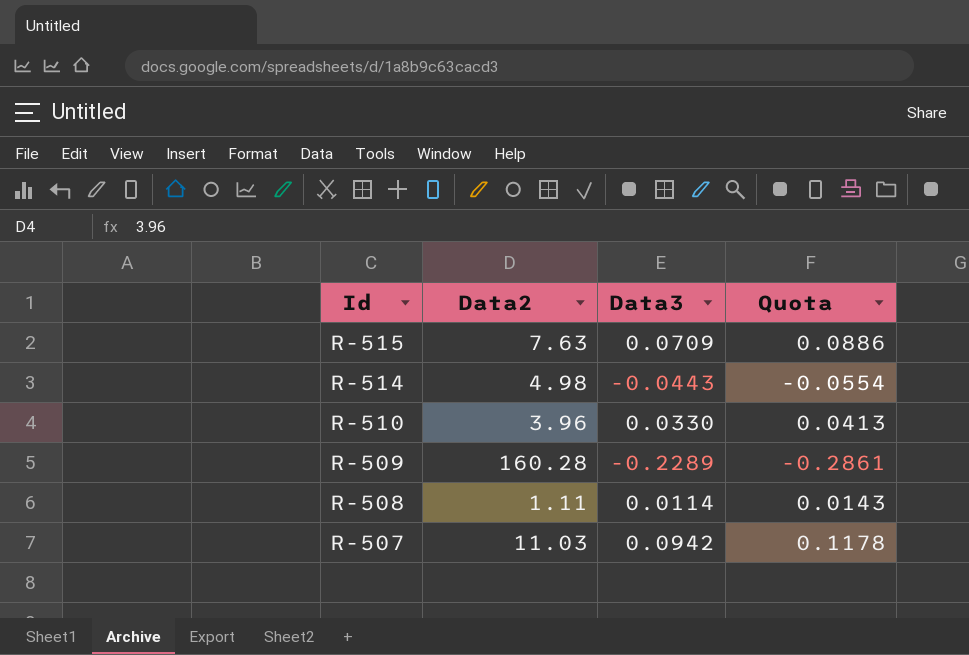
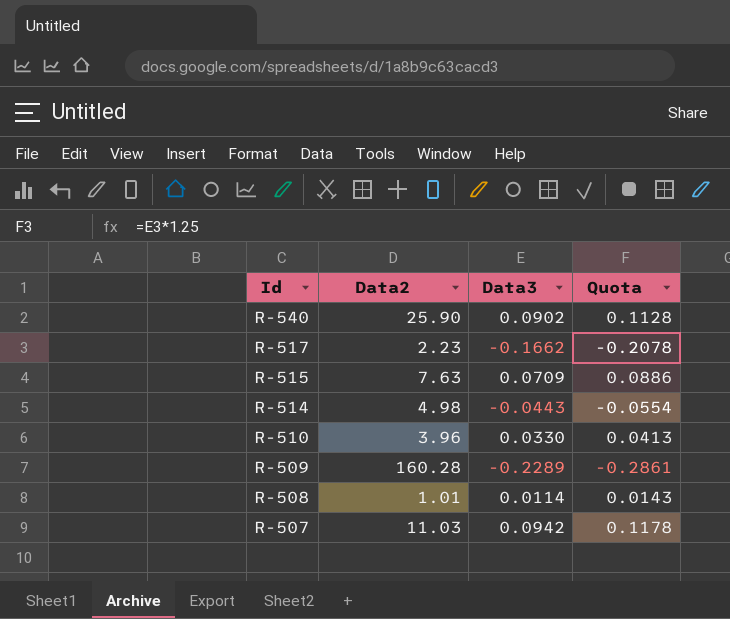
row R-540: none -> 25.90 | 0.0902 | 0.1128
row R-517: none -> 2.23 | -0.1662 | -0.2078
R-508 | Data2: 1.11 -> 1.01

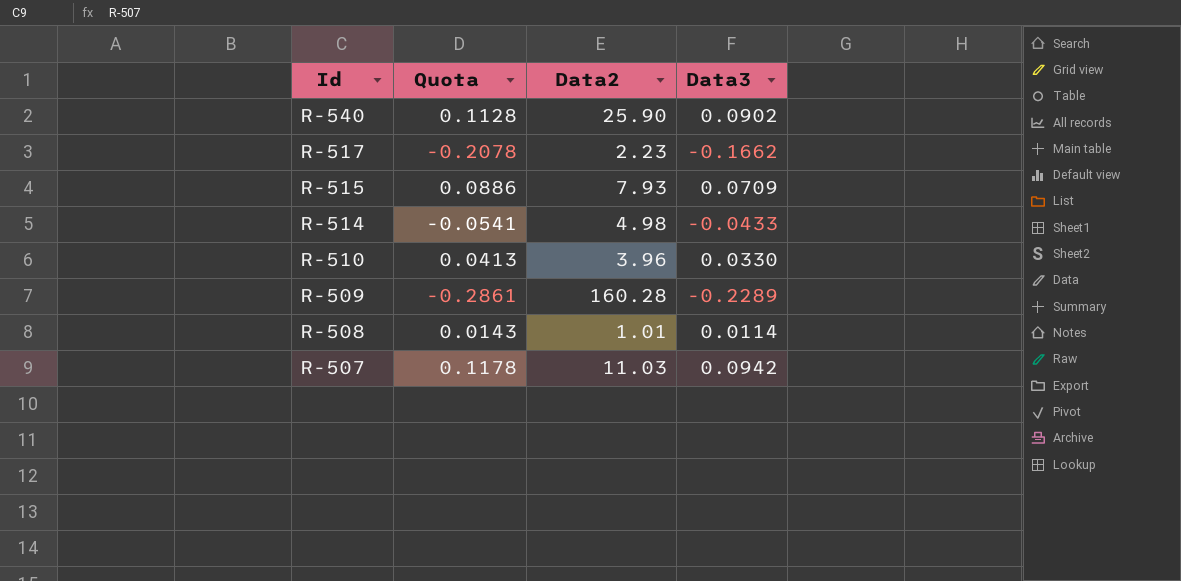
column Quota | position: 4 -> 2
R-515 | Data2: 7.63 -> 7.93
R-514 | Quota: -0.0554 -> -0.0541
R-514 | Data3: -0.0443 -> -0.0433

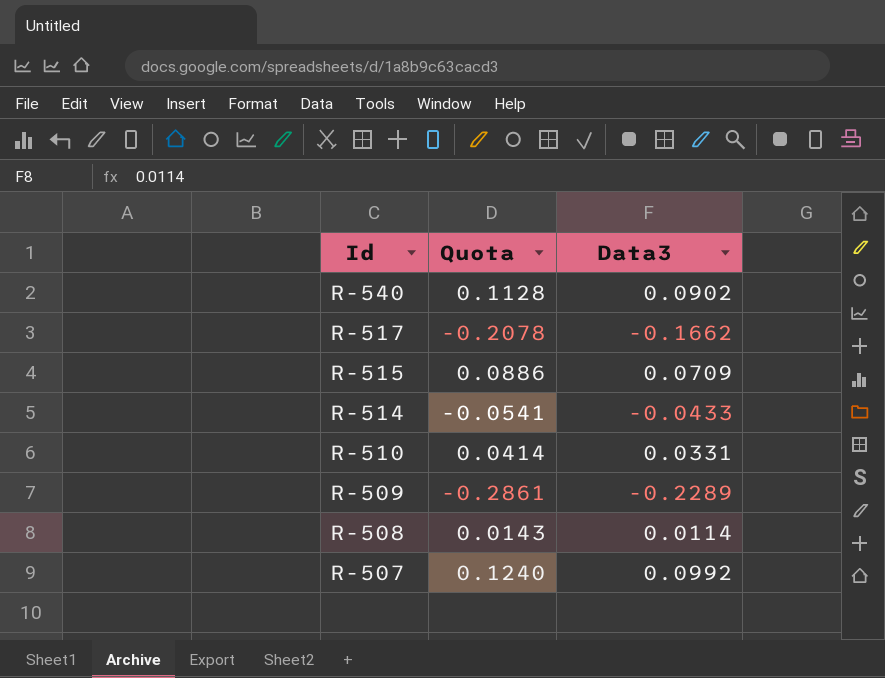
column Data2 | position: 3 -> none
R-510 | Quota: 0.0413 -> 0.0414
R-510 | Data3: 0.0330 -> 0.0331
R-507 | Quota: 0.1178 -> 0.1240
R-507 | Data3: 0.0942 -> 0.0992

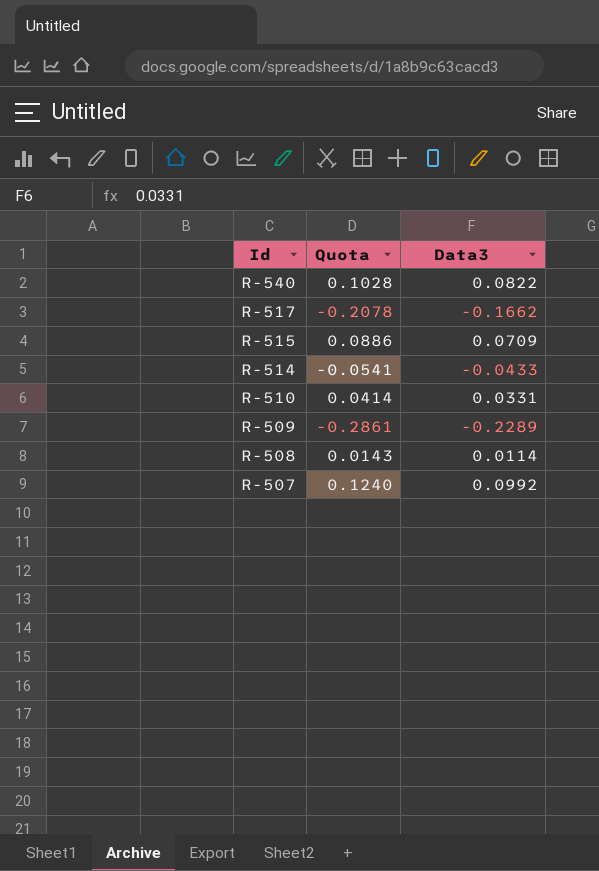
R-540 | Quota: 0.1128 -> 0.1028
R-540 | Data3: 0.0902 -> 0.0822

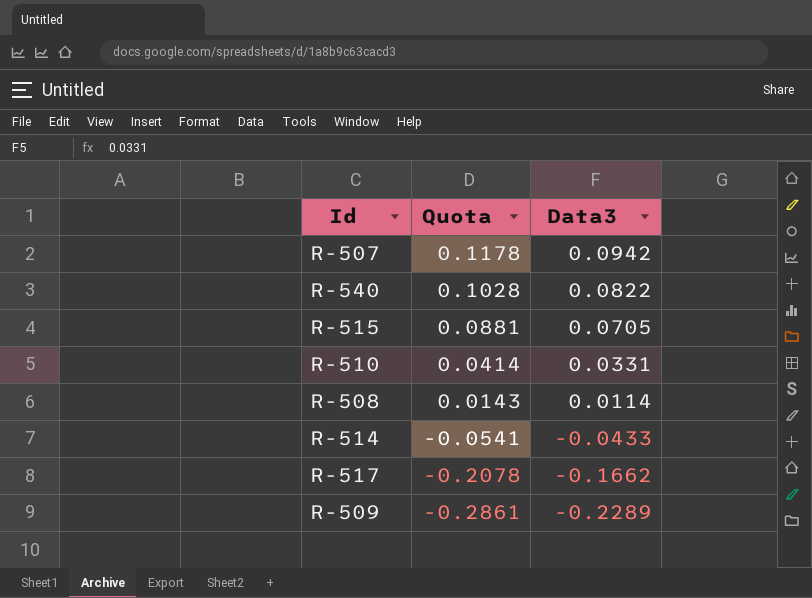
row order: Id descending -> Quota descending
R-507 | Quota: 0.1240 -> 0.1178
R-507 | Data3: 0.0992 -> 0.0942
R-515 | Quota: 0.0886 -> 0.0881
R-515 | Data3: 0.0709 -> 0.0705

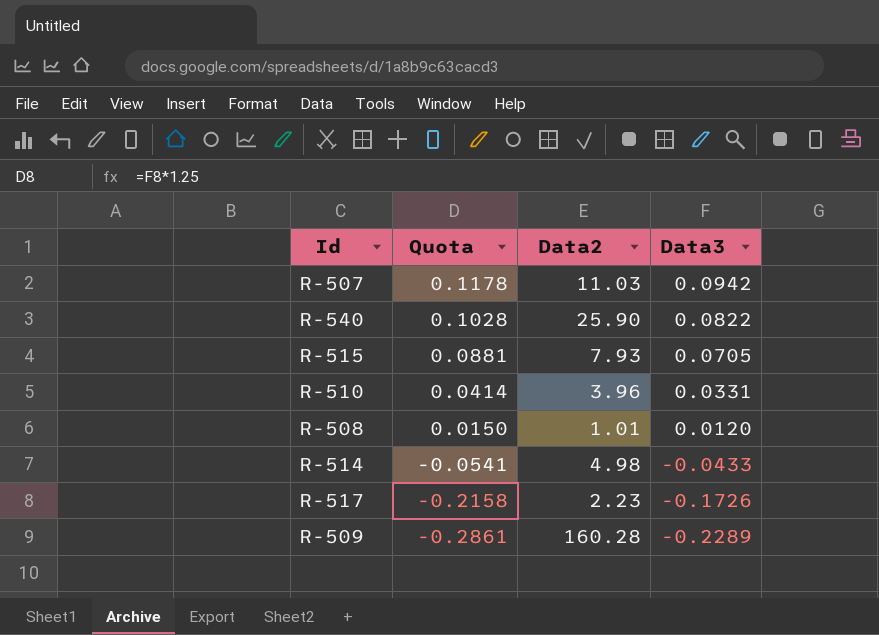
column Data2 | position: none -> 3
R-508 | Quota: 0.0143 -> 0.0150
R-508 | Data3: 0.0114 -> 0.0120
R-517 | Quota: -0.2078 -> -0.2158
R-517 | Data3: -0.1662 -> -0.1726

